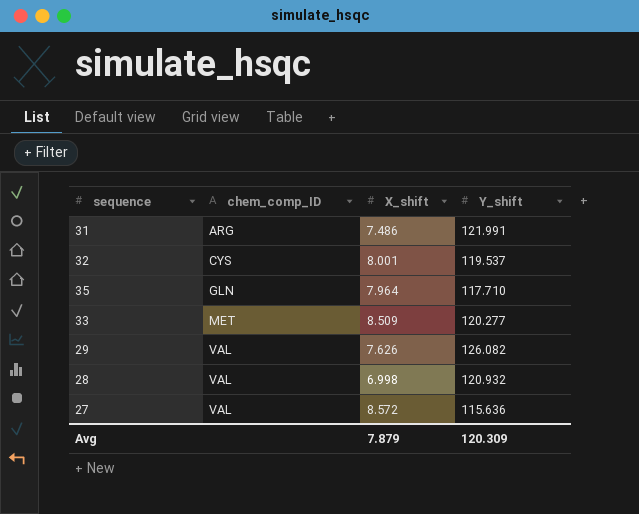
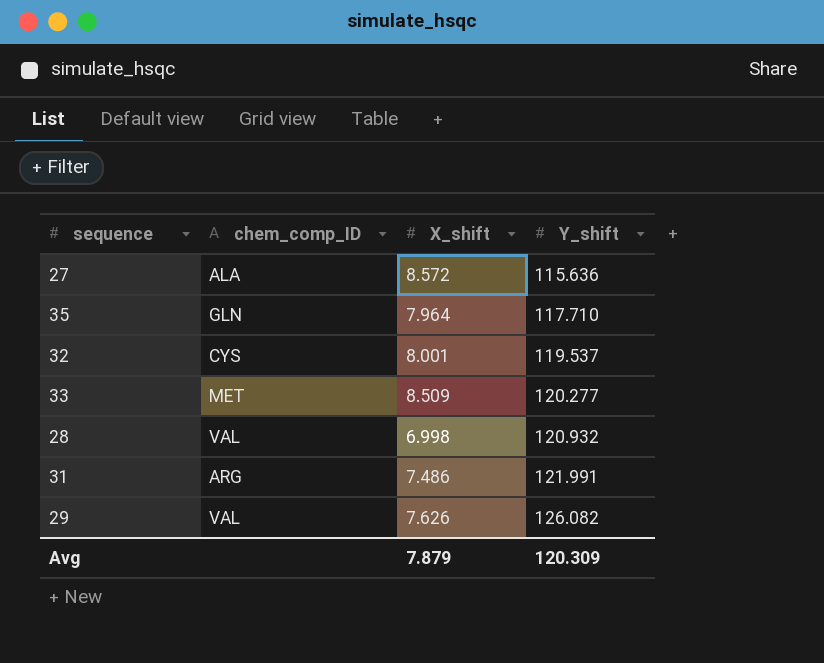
row order: chem_comp_ID ascending -> Y_shift ascending
27 | chem_comp_ID: VAL -> ALA

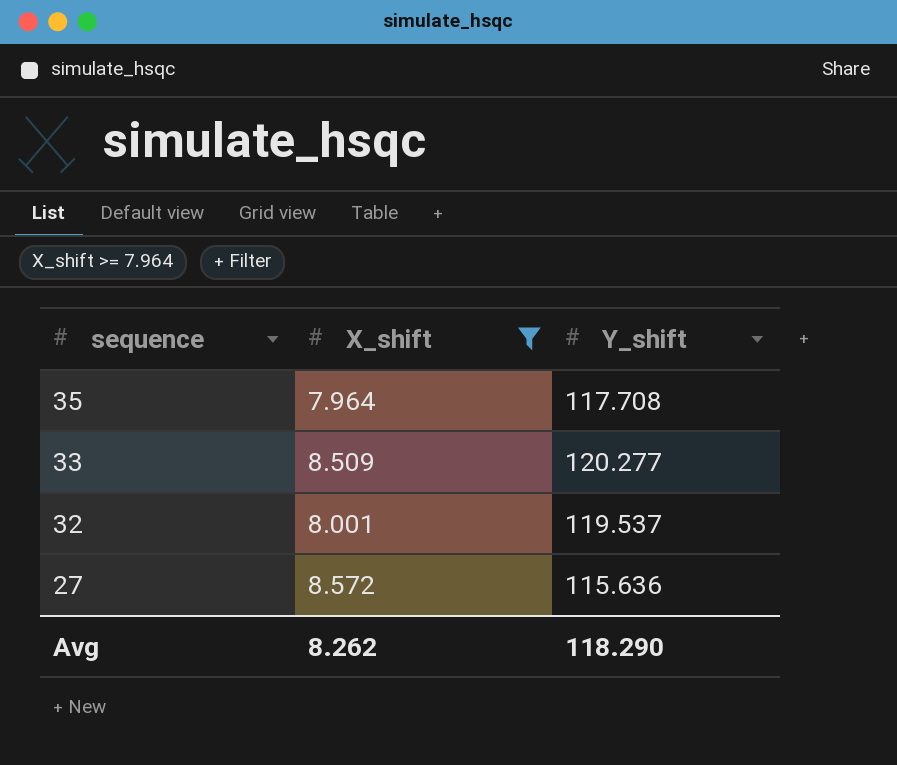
filter: none -> X_shift >= 7.964
row order: Y_shift ascending -> sequence descending
column chem_comp_ID | position: 2 -> none
35 | Y_shift: 117.710 -> 117.708
Avg | X_shift: 7.879 -> 8.262
Avg | Y_shift: 120.309 -> 118.290

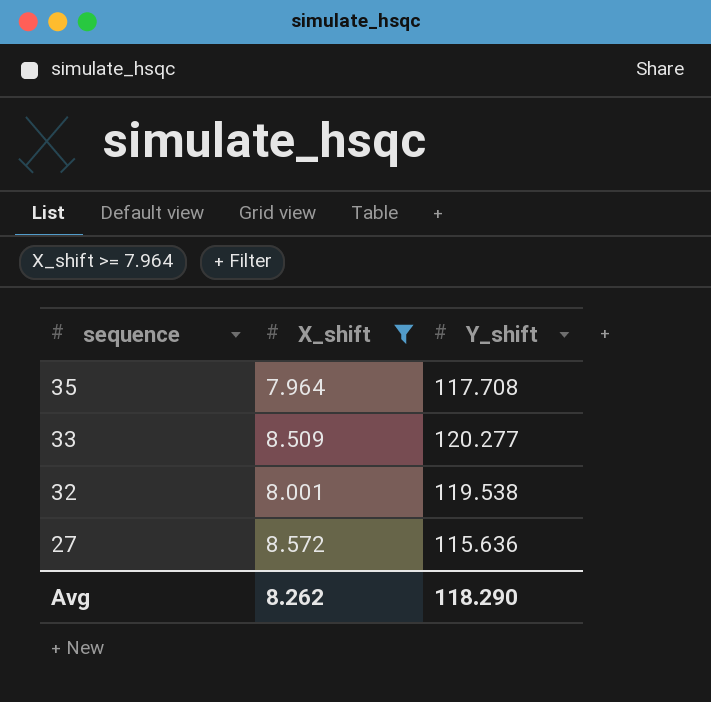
32 | Y_shift: 119.537 -> 119.538

